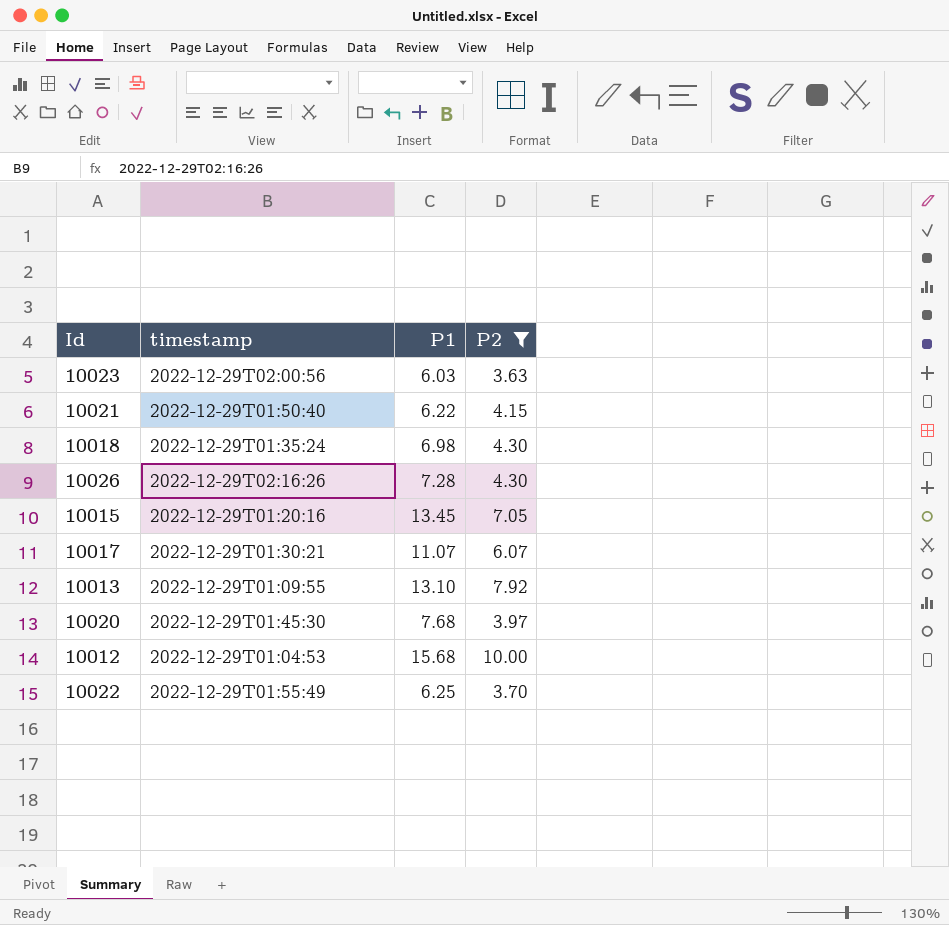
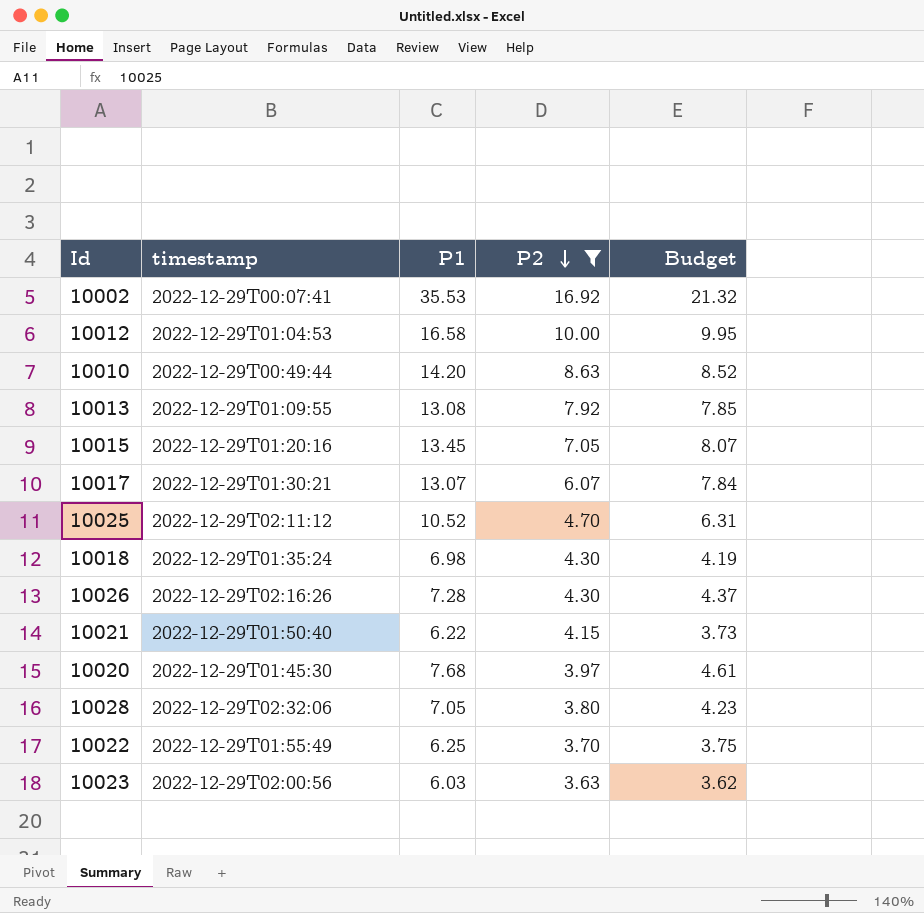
row order: none -> P2 descending
column Budget | formula: none -> [P1] * 0.6
row 10002: none -> 2022-12-29T00:07:41 | 35.53 | 16.92 | 21.32
10012 | P1: 15.68 -> 16.58
row 10010: none -> 2022-12-29T00:49:44 | 14.20 | 8.63 | 8.52
10013 | P1: 13.10 -> 13.08
10017 | P1: 11.07 -> 13.07
row 10025: none -> 2022-12-29T02:11:12 | 10.52 | 4.70 | 6.31
row 10028: none -> 2022-12-29T02:32:06 | 7.05 | 3.80 | 4.23

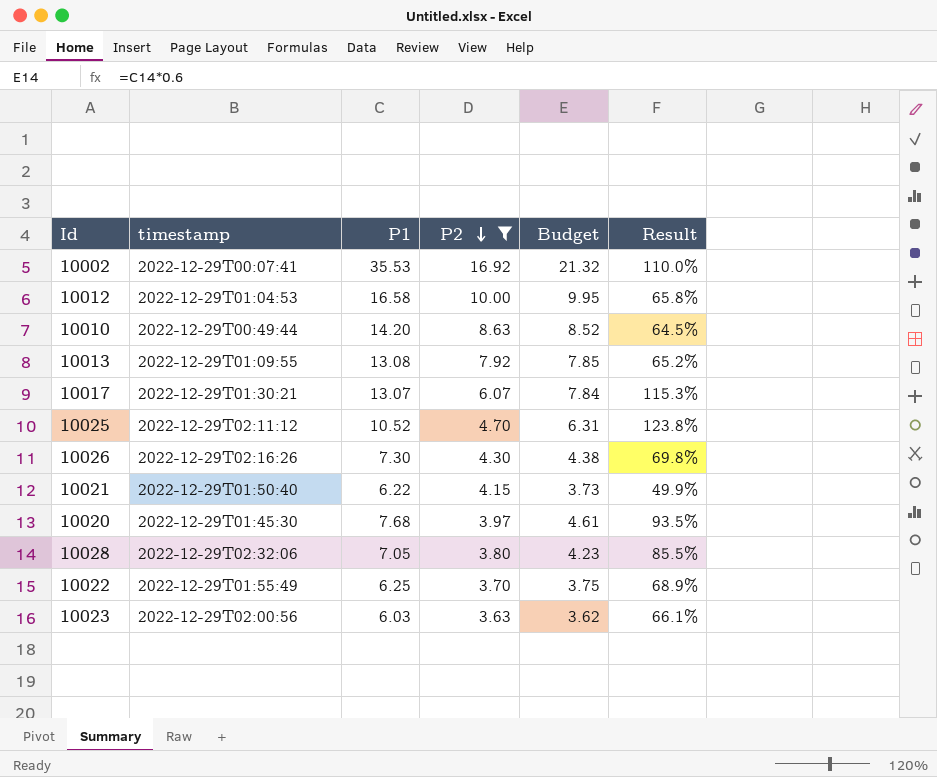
column Result | formula: none -> ([P1] - [P2]) / [P2]
row 10015: 2022-12-29T01:20:16 | 13.45 | 7.05 | 8.07 -> none
row 10018: 2022-12-29T01:35:24 | 6.98 | 4.30 | 4.19 -> none
10026 | P1: 7.28 -> 7.30
10026 | Budget: 4.37 -> 4.38

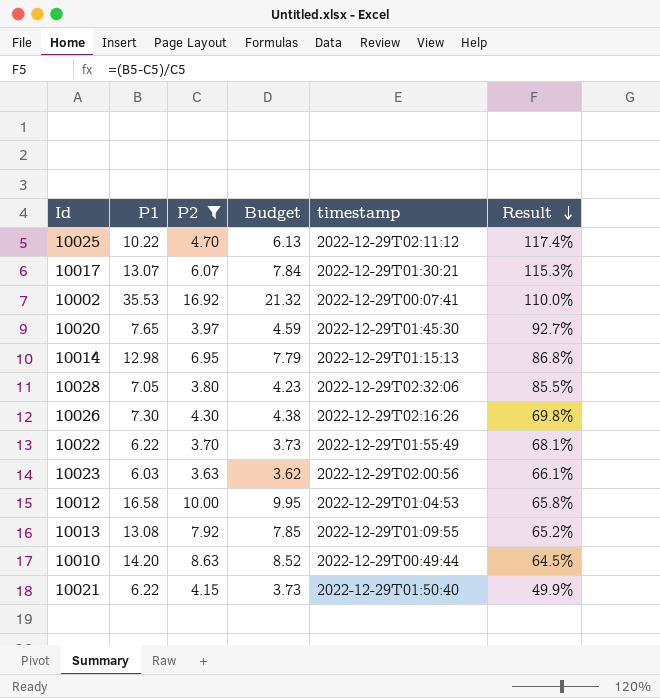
row order: P2 descending -> Result descending
column timestamp | position: 2 -> 5
10025 | P1: 10.52 -> 10.22
10025 | Budget: 6.31 -> 6.13
10025 | Result: 123.8% -> 117.4%
10020 | P1: 7.68 -> 7.65
10020 | Budget: 4.61 -> 4.59
10020 | Result: 93.5% -> 92.7%
row 10014: none -> 12.98 | 6.95 | 7.79 | 2022-12-29T01:15:13 | 86.8%
10022 | P1: 6.25 -> 6.22
10022 | Budget: 3.75 -> 3.73
10022 | Result: 68.9% -> 68.1%

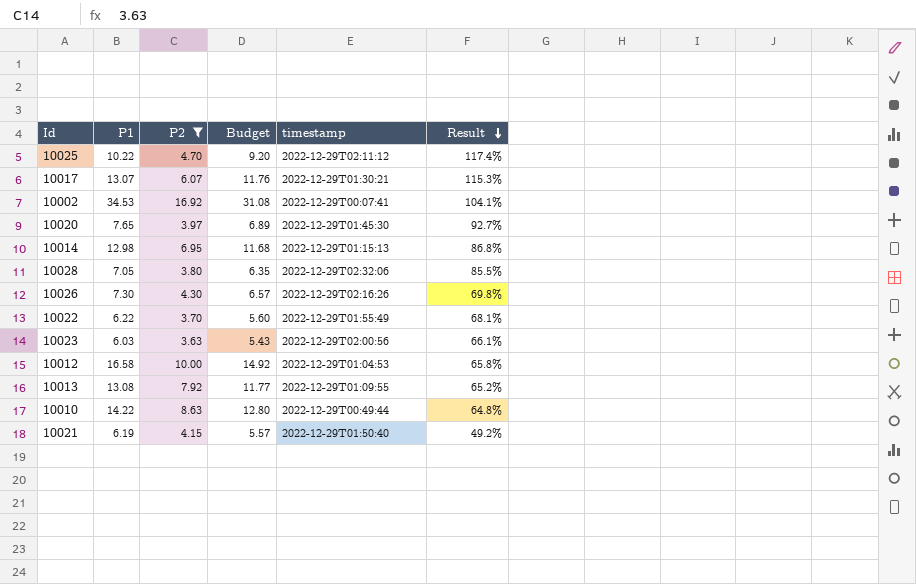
column Budget | formula: [P1] * 0.6 -> [P1] * 0.9
10002 | P1: 35.53 -> 34.53
10002 | Result: 110.0% -> 104.1%
10010 | P1: 14.20 -> 14.22
10010 | Result: 64.5% -> 64.8%
10021 | P1: 6.22 -> 6.19
10021 | Result: 49.9% -> 49.2%

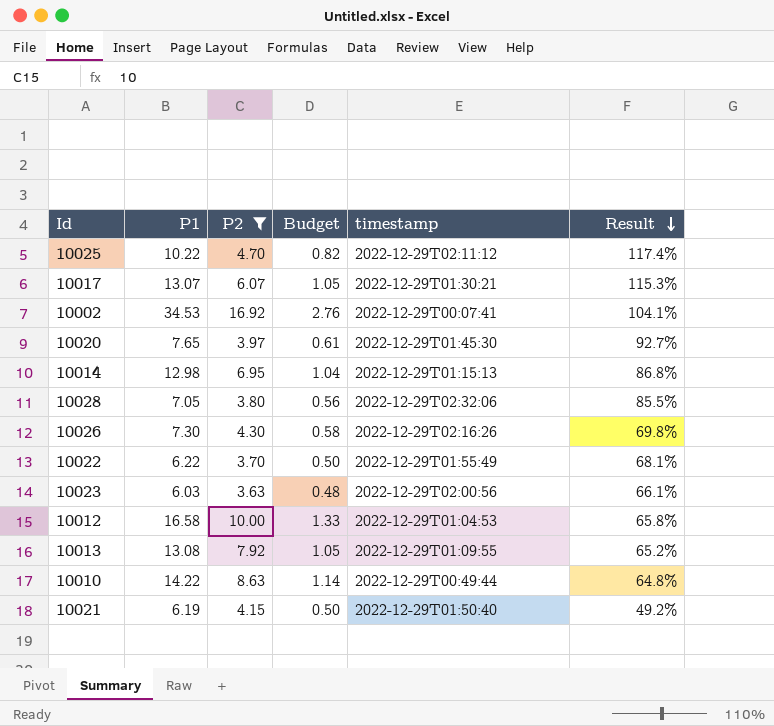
column Budget | formula: [P1] * 0.9 -> [P1] * 0.08

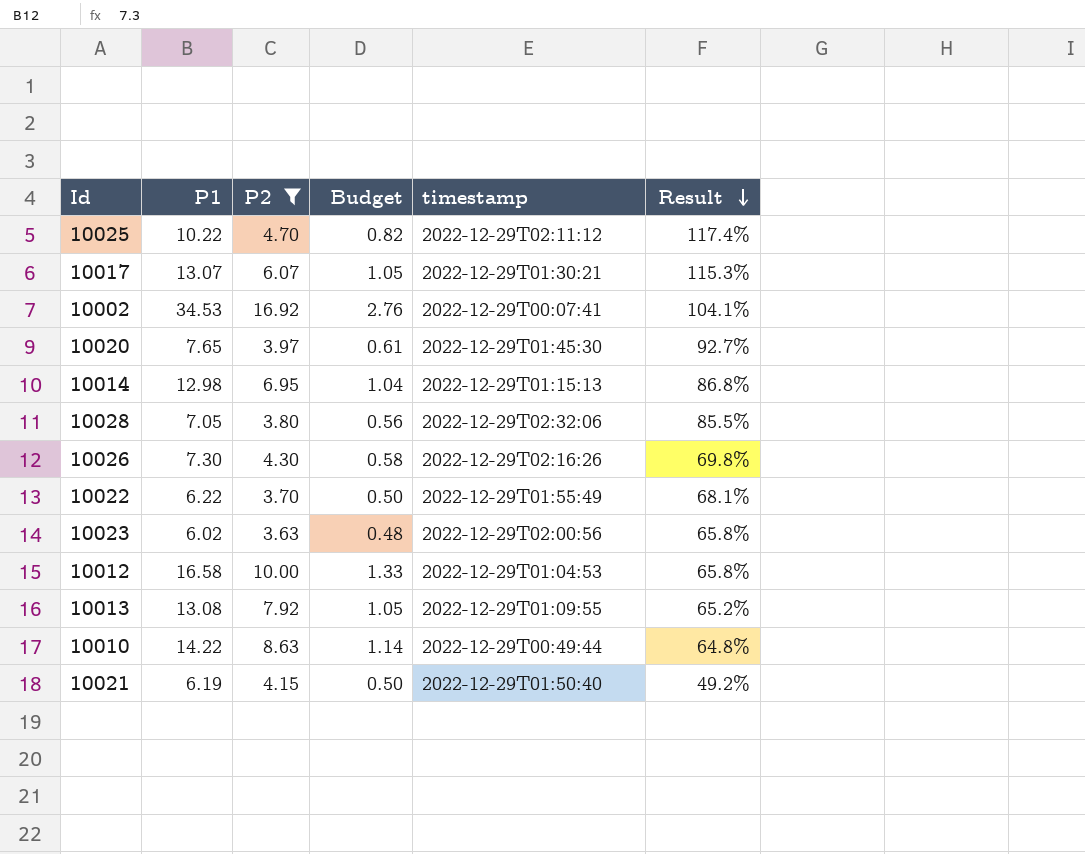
10023 | P1: 6.03 -> 6.02
10023 | Result: 66.1% -> 65.8%

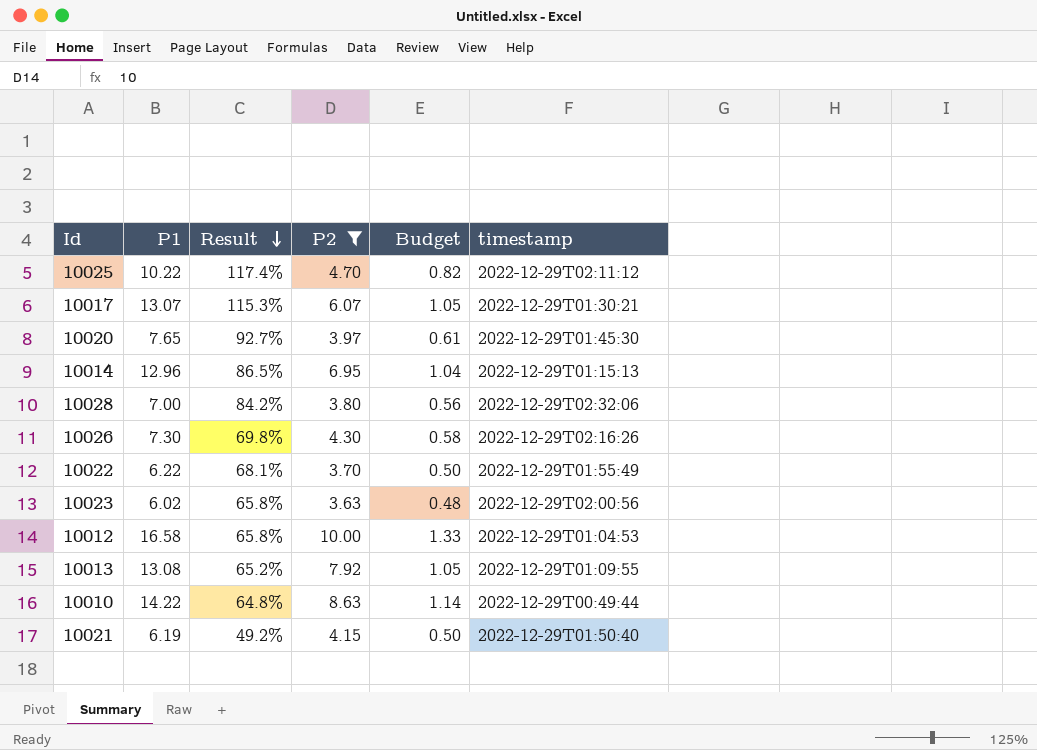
column Result | position: 6 -> 3
row 10002: 34.53 | 16.92 | 2.76 | 2022-12-29T00:07:41 | 104.1% -> none
10014 | P1: 12.98 -> 12.96
10014 | Result: 86.8% -> 86.5%
10028 | P1: 7.05 -> 7.00
10028 | Result: 85.5% -> 84.2%

